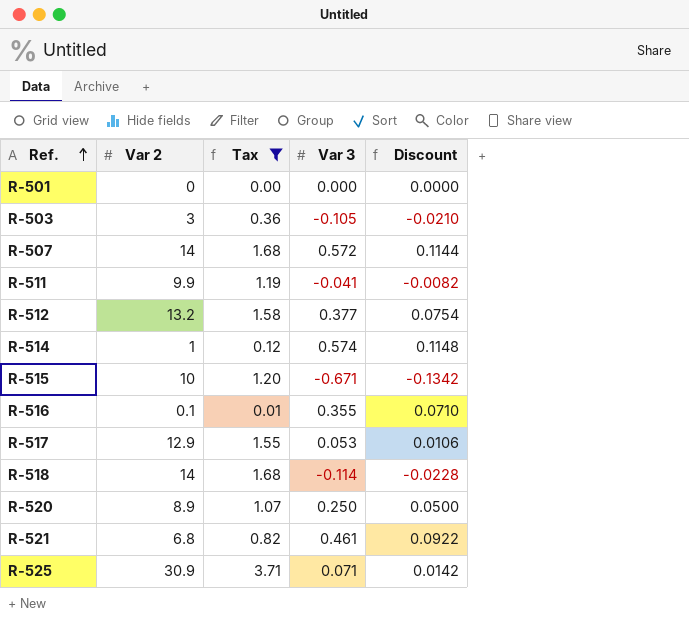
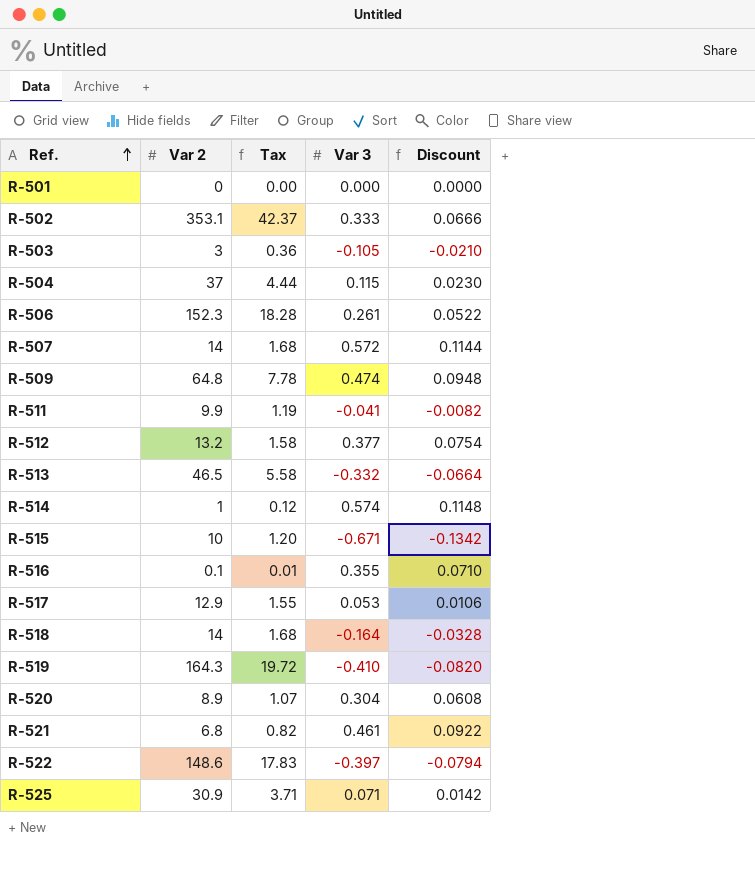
filter: Tax <= 3.71 -> none
R-518 | Var 3: -0.114 -> -0.164
R-518 | Discount: -0.0228 -> -0.0328
R-520 | Var 3: 0.250 -> 0.304
R-520 | Discount: 0.0500 -> 0.0608

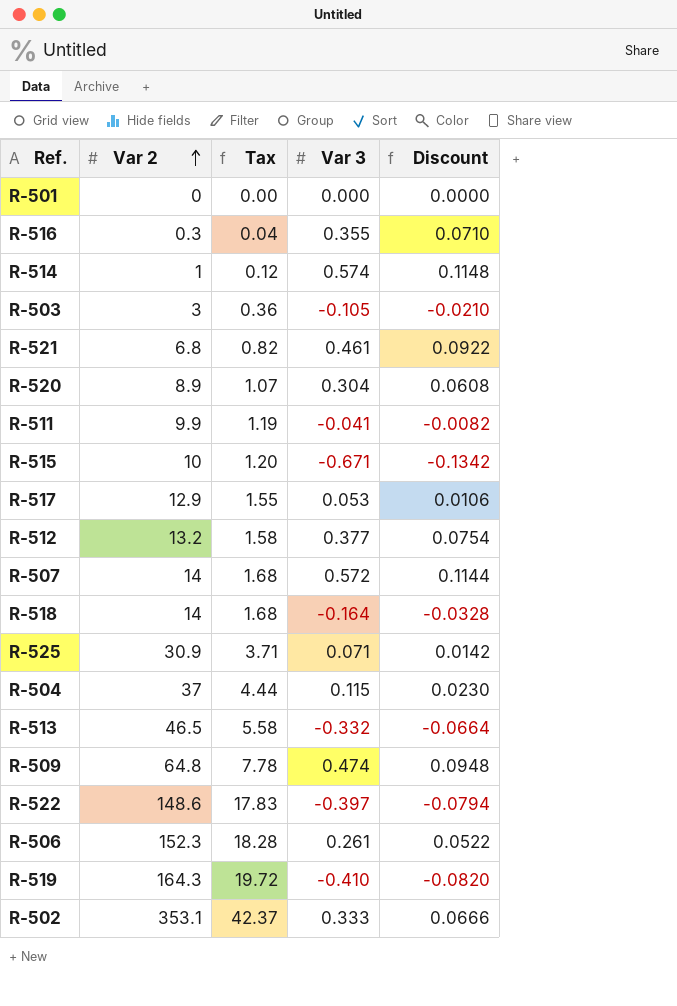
row order: Ref. ascending -> Var 2 ascending
R-516 | Var 2: 0.1 -> 0.3
R-516 | Tax: 0.01 -> 0.04

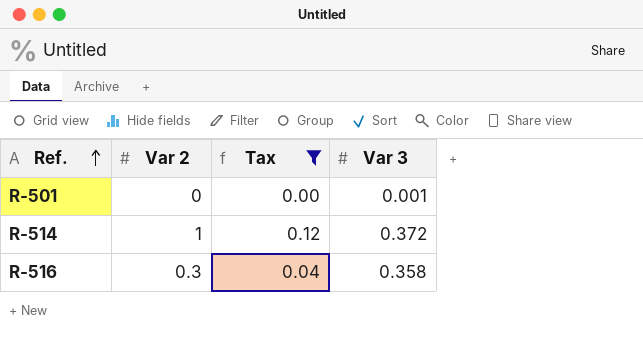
filter: none -> Tax <= 0.12
row order: Var 2 ascending -> Ref. ascending
column Discount | formula: [Var 3] * 0.2 -> none
R-501 | Var 3: 0.000 -> 0.001
R-514 | Var 3: 0.574 -> 0.372
R-516 | Var 3: 0.355 -> 0.358

